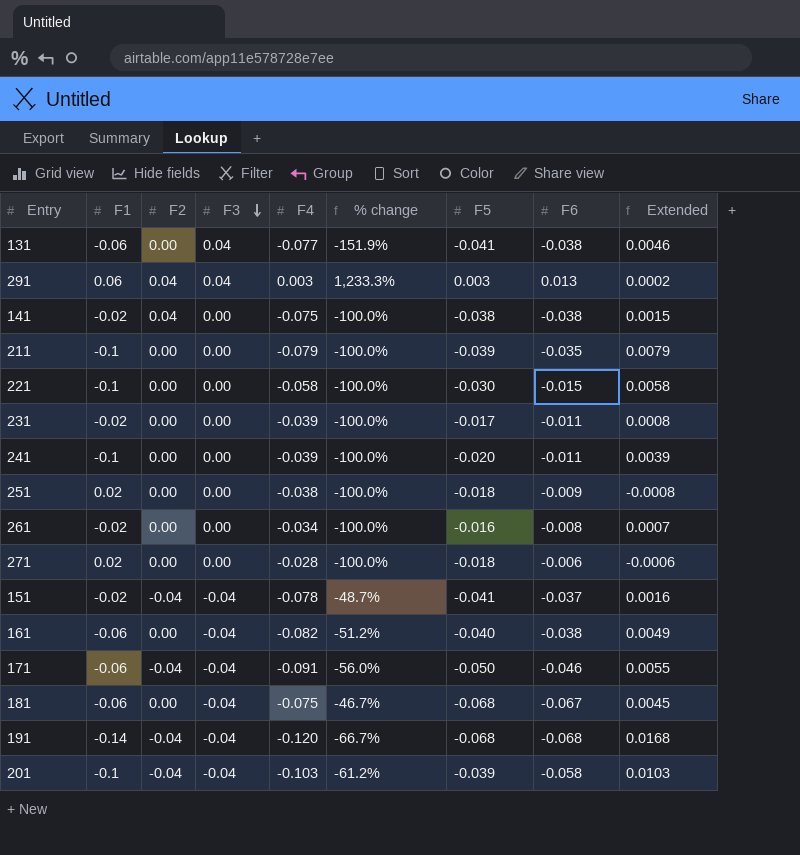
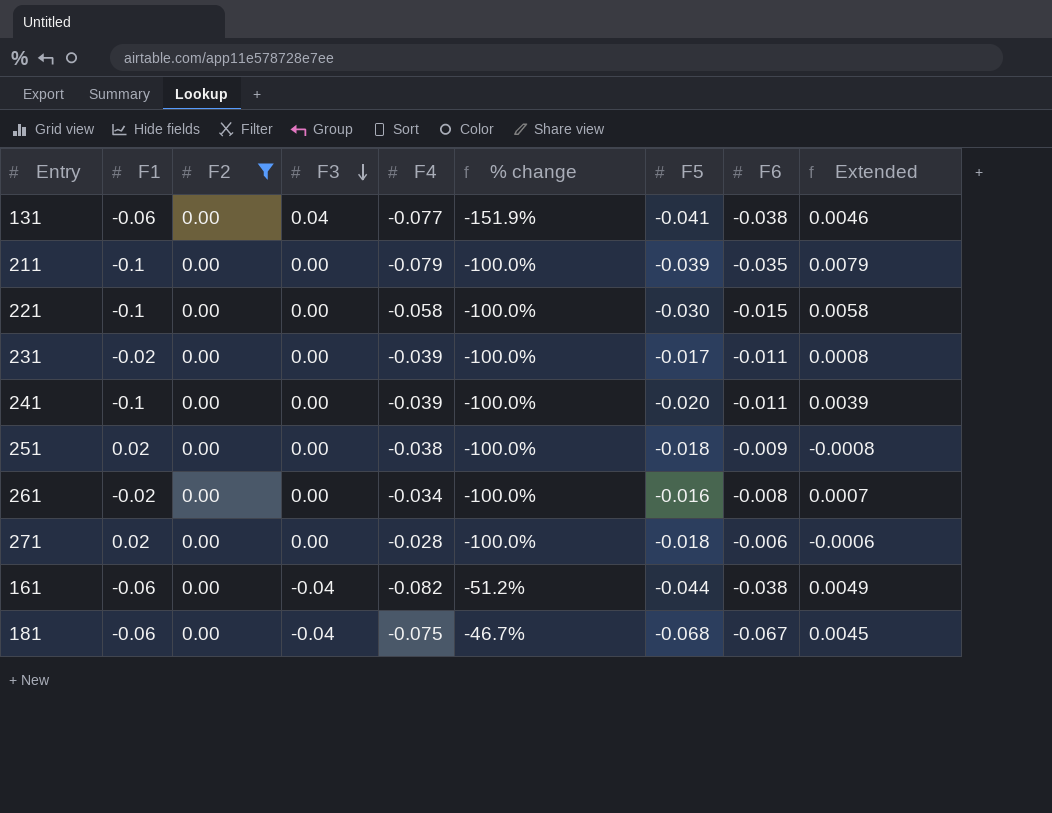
filter: none -> F2 = 0.00
161 | F5: -0.040 -> -0.044

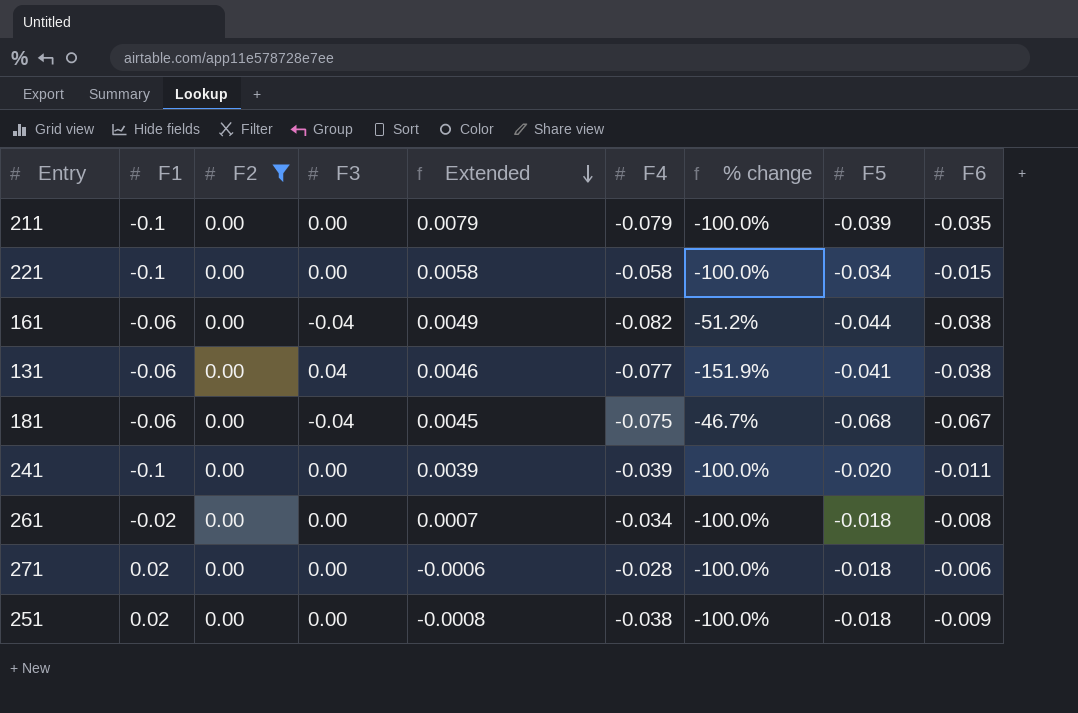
row order: F3 descending -> Extended descending
column Extended | position: 9 -> 5
row 231: -0.02 | 0.00 | 0.00 | -0.039 | -100.0% | -0.017 | -0.011 | 0.0008 -> none
221 | F5: -0.030 -> -0.034
261 | F5: -0.016 -> -0.018

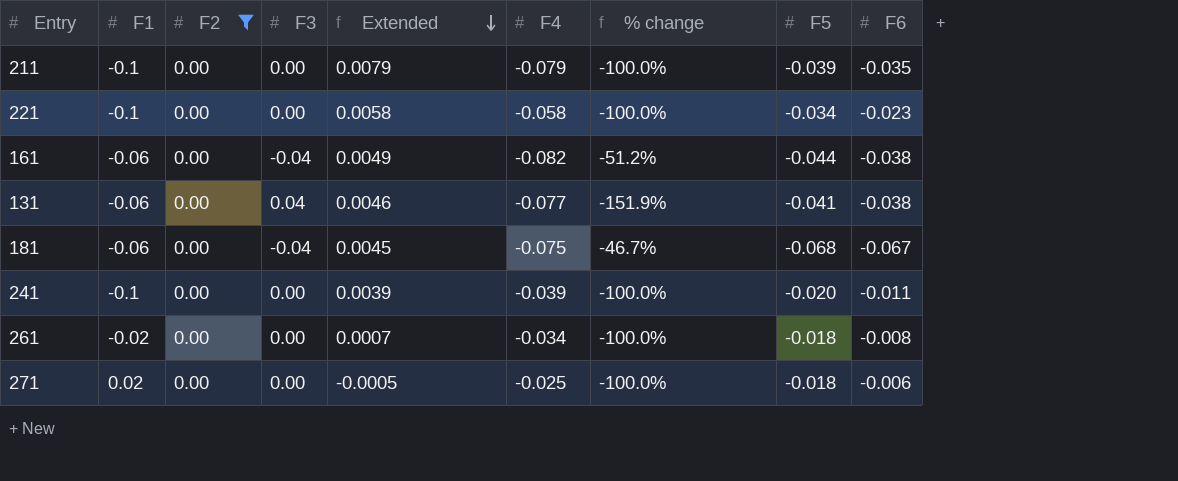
row 251: 0.02 | 0.00 | 0.00 | -0.0008 | -0.038 | -100.0% | -0.018 | -0.009 -> none
221 | F6: -0.015 -> -0.023
271 | Extended: -0.0006 -> -0.0005
271 | F4: -0.028 -> -0.025

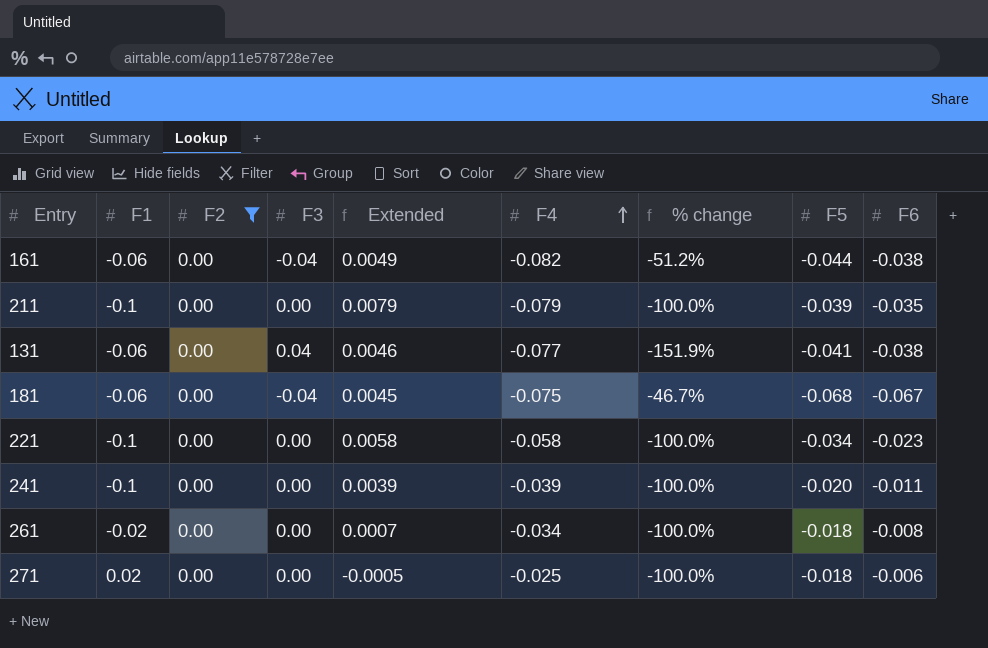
row order: Extended descending -> F4 ascending

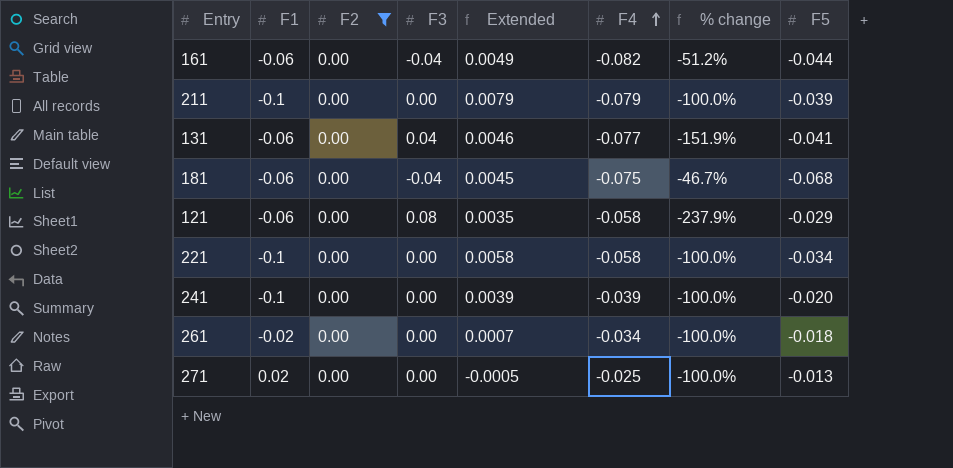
column F6 | position: 9 -> none
row 121: none -> -0.06 | 0.00 | 0.08 | 0.0035 | -0.058 | -237.9% | -0.029
271 | F5: -0.018 -> -0.013

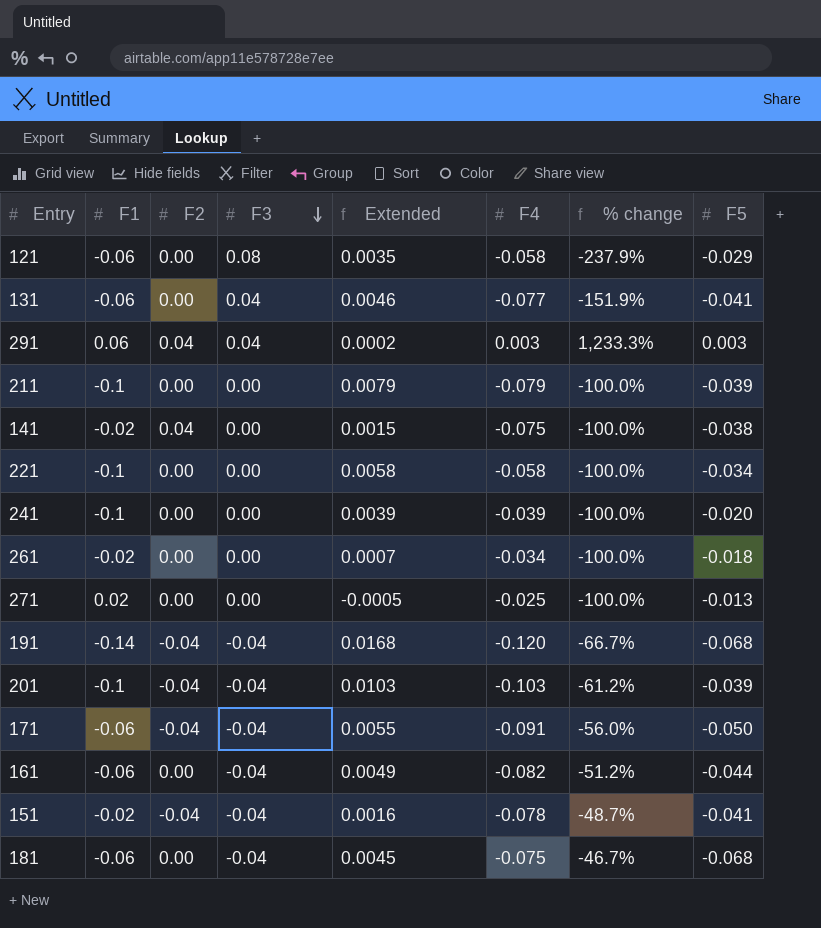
filter: F2 = 0.00 -> none
row order: F4 ascending -> F3 descending

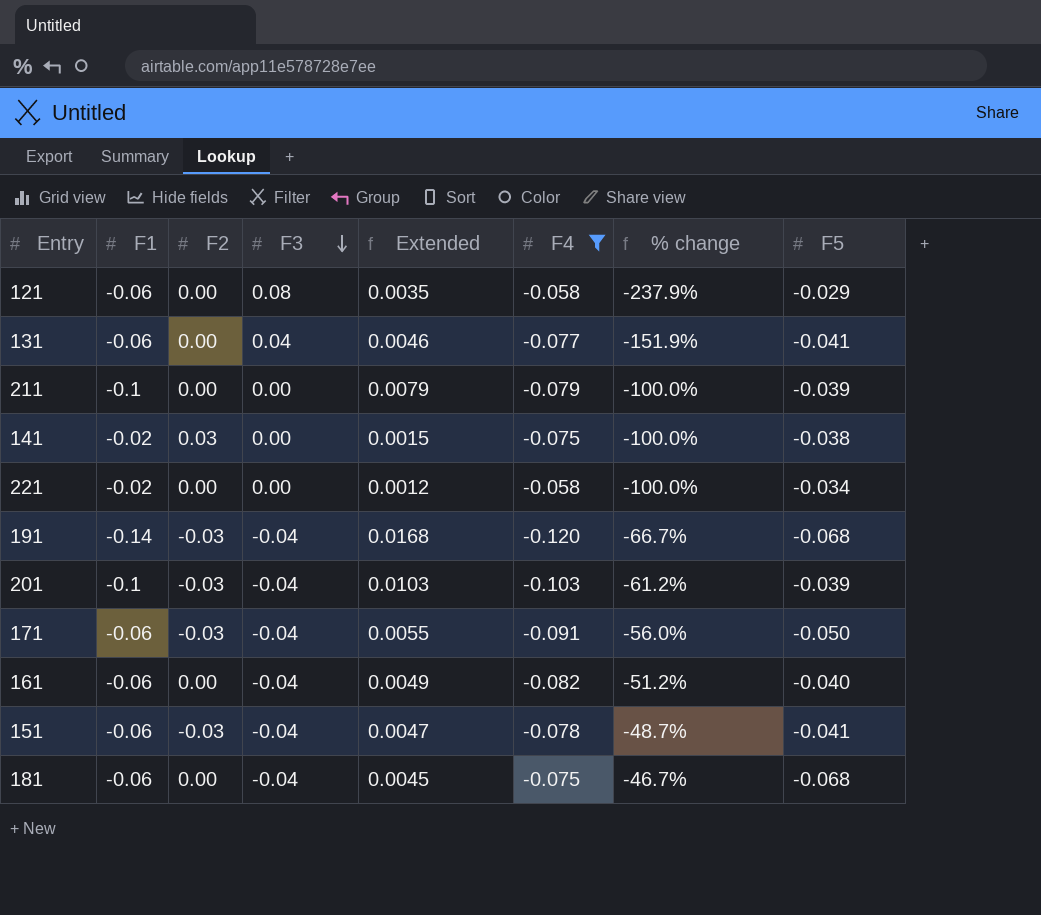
filter: none -> F4 <= -0.058
141 | F2: 0.04 -> 0.03
221 | F1: -0.1 -> -0.02
221 | Extended: 0.0058 -> 0.0012
191 | F2: -0.04 -> -0.03
201 | F2: -0.04 -> -0.03
171 | F2: -0.04 -> -0.03
161 | F5: -0.044 -> -0.040
151 | F1: -0.02 -> -0.06
151 | F2: -0.04 -> -0.03
151 | Extended: 0.0016 -> 0.0047

